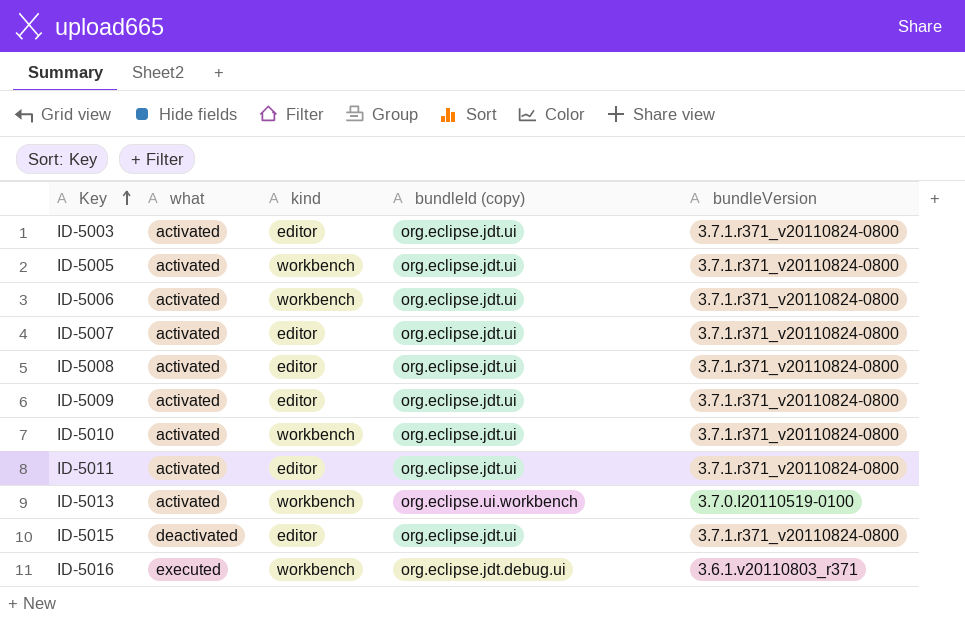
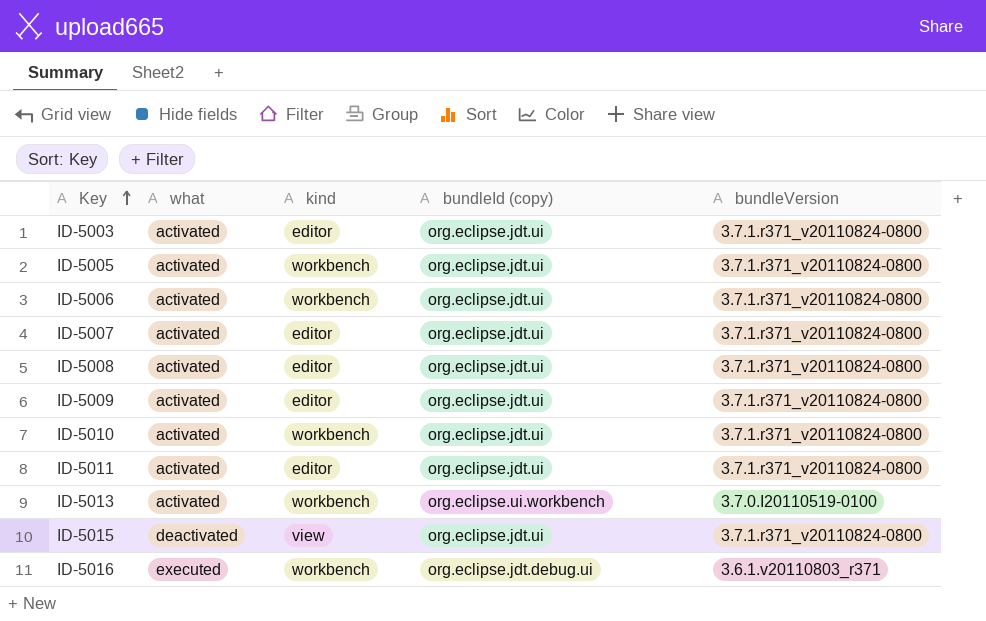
ID-5015 | kind: editor -> view

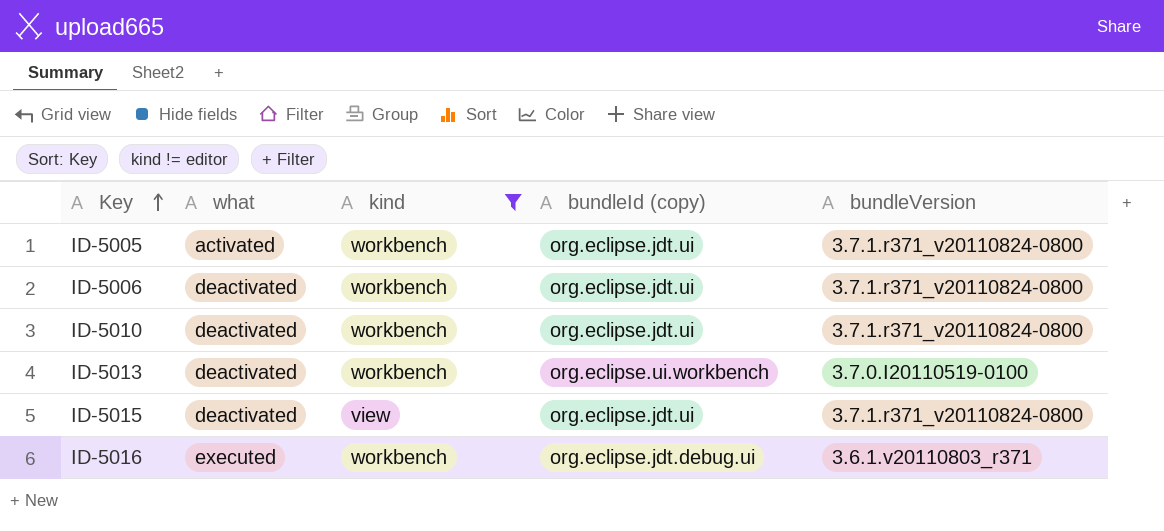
filter: none -> kind != editor
ID-5006 | what: activated -> deactivated
ID-5010 | what: activated -> deactivated
ID-5013 | what: activated -> deactivated

